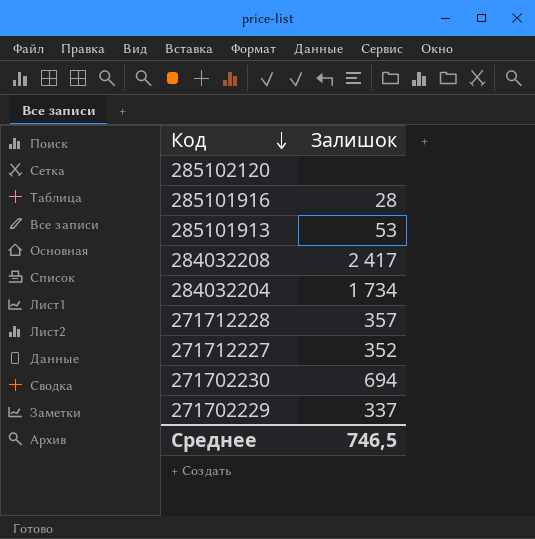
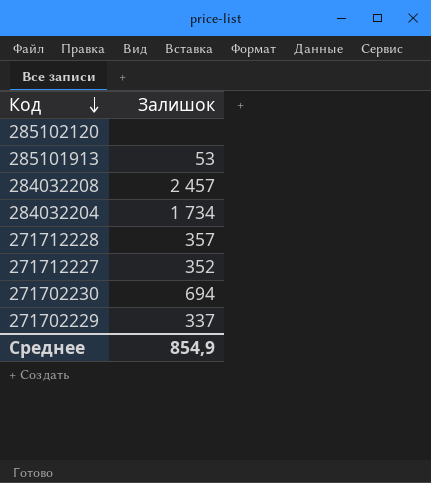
row 285101916: 28 -> none
284032208 | Залишок: 2 417 -> 2 457
Среднее | Залишок: 746,5 -> 854,9

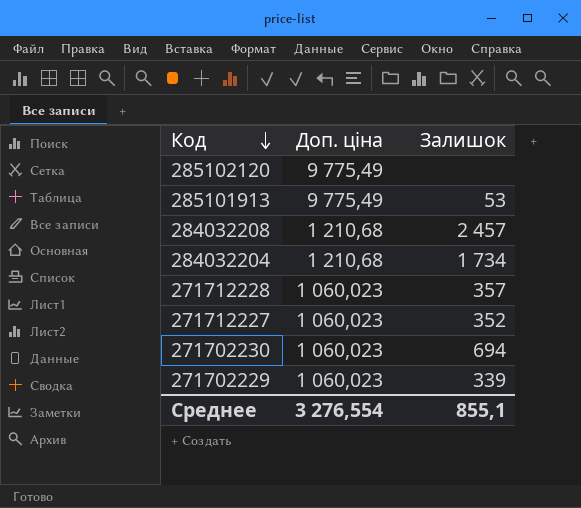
column Доп. ціна | position: none -> 2
271702229 | Залишок: 337 -> 339
Среднее | Залишок: 854,9 -> 855,1

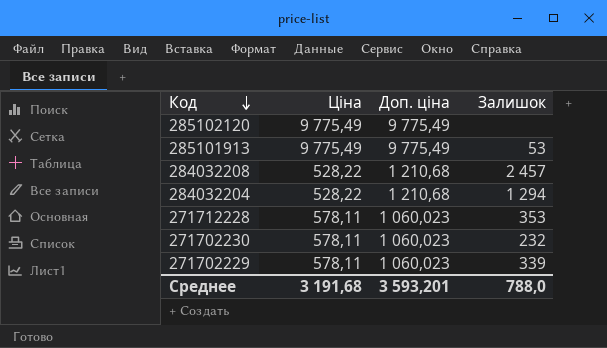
column Ціна | position: none -> 2
row 271712227: 1 060,023 | 352 -> none
284032204 | Залишок: 1 734 -> 1 294
271712228 | Залишок: 357 -> 353
271702230 | Залишок: 694 -> 232
Среднее | Доп. ціна: 3 276,554 -> 3 593,201
Среднее | Залишок: 855,1 -> 788,0

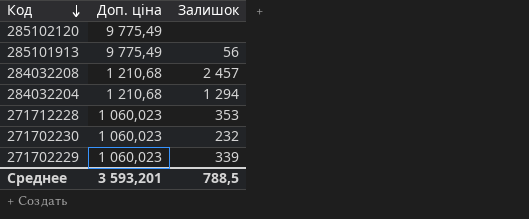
column Ціна | position: 2 -> none
285101913 | Залишок: 53 -> 56
Среднее | Залишок: 788,0 -> 788,5

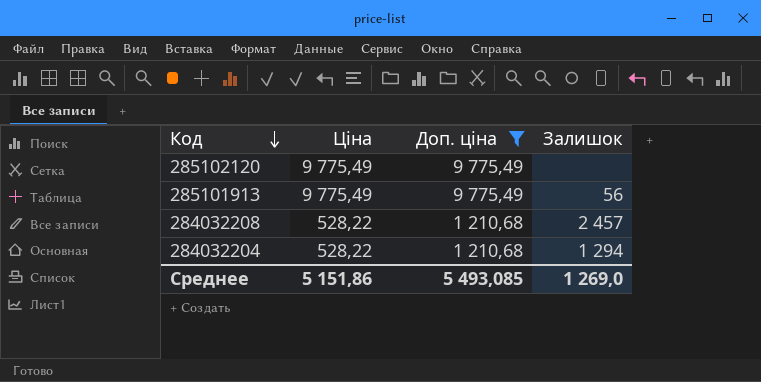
filter: none -> Доп. ціна != 1 060,023
column Ціна | position: none -> 2
Среднее | Доп. ціна: 3 593,201 -> 5 493,085
Среднее | Залишок: 788,5 -> 1 269,0

